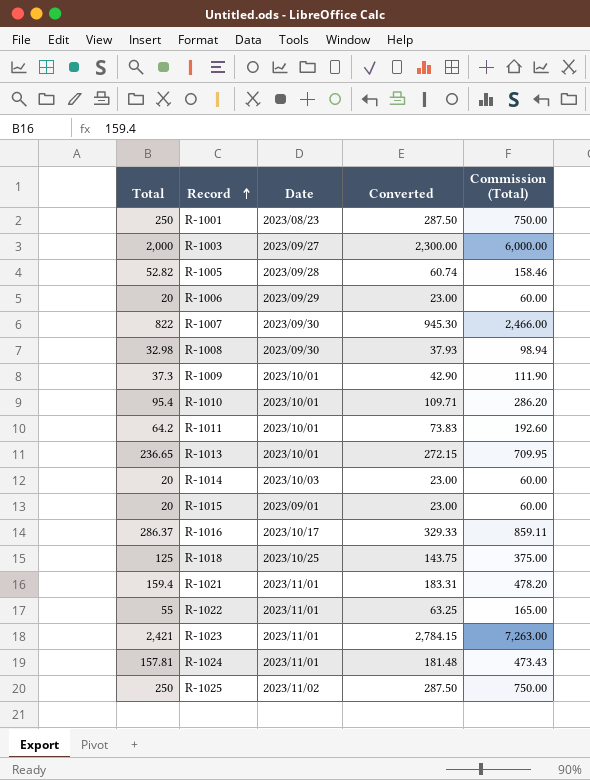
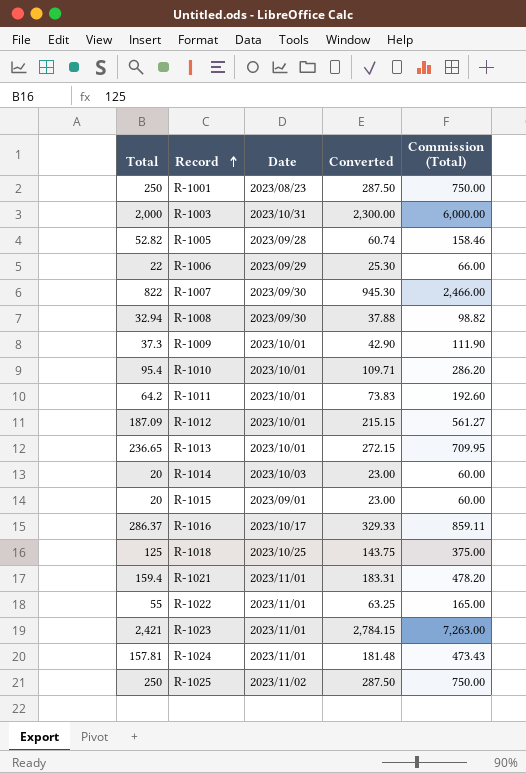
R-1003 | Date: 2023/09/27 -> 2023/10/31
R-1006 | Total: 20 -> 22
R-1006 | Converted: 23.00 -> 25.30
R-1006 | Commission (Total): 60.00 -> 66.00
R-1008 | Total: 32.98 -> 32.94
R-1008 | Converted: 37.93 -> 37.88
R-1008 | Commission (Total): 98.94 -> 98.82
row R-1012: none -> 187.09 | 2023/10/01 | 215.15 | 561.27

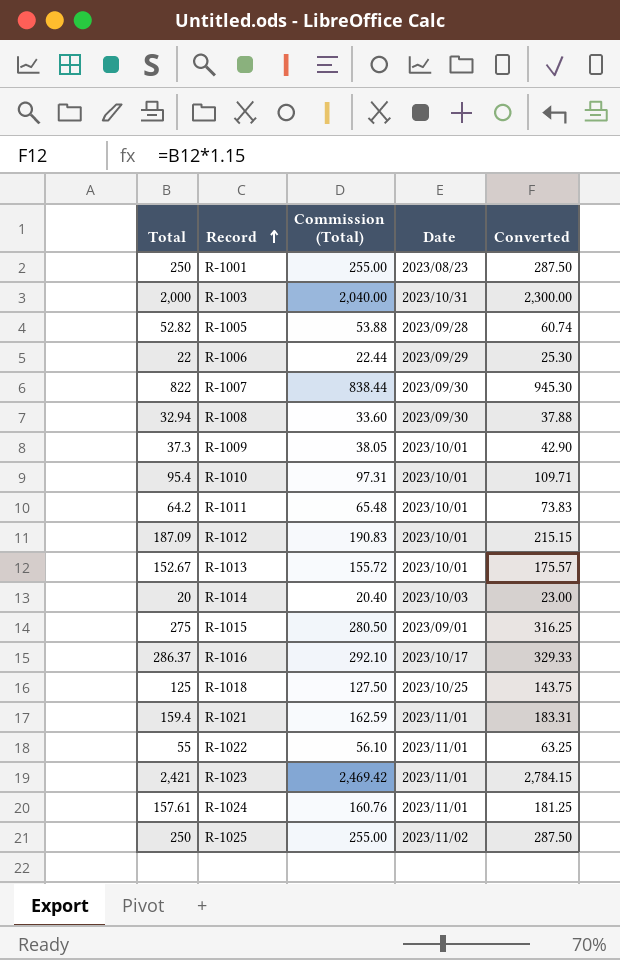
column Commission (Total) | formula: [Total] * 3 -> [Total] * 1.02
column Commission (Total) | position: 5 -> 3
R-1013 | Total: 236.65 -> 152.67
R-1013 | Converted: 272.15 -> 175.57
R-1015 | Total: 20 -> 275
R-1015 | Converted: 23.00 -> 316.25
R-1024 | Total: 157.81 -> 157.61
R-1024 | Converted: 181.48 -> 181.25

